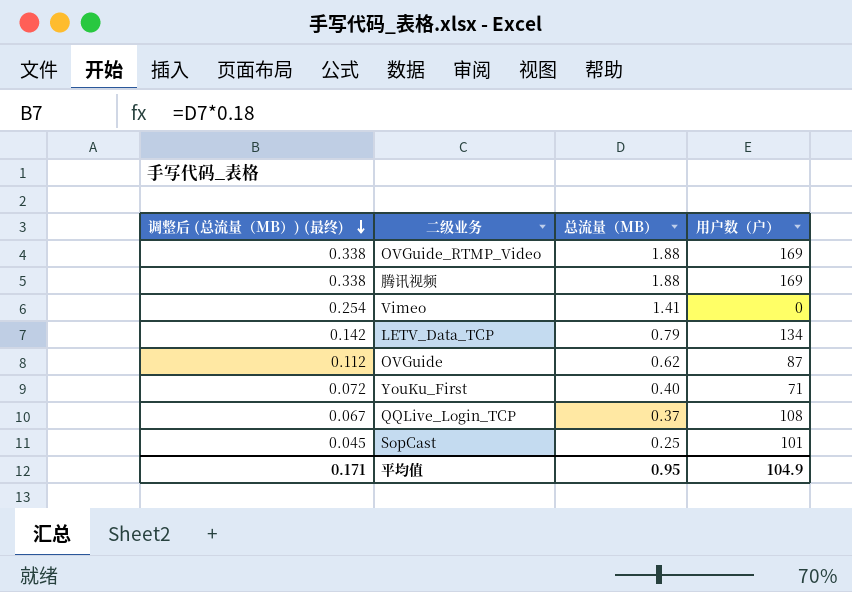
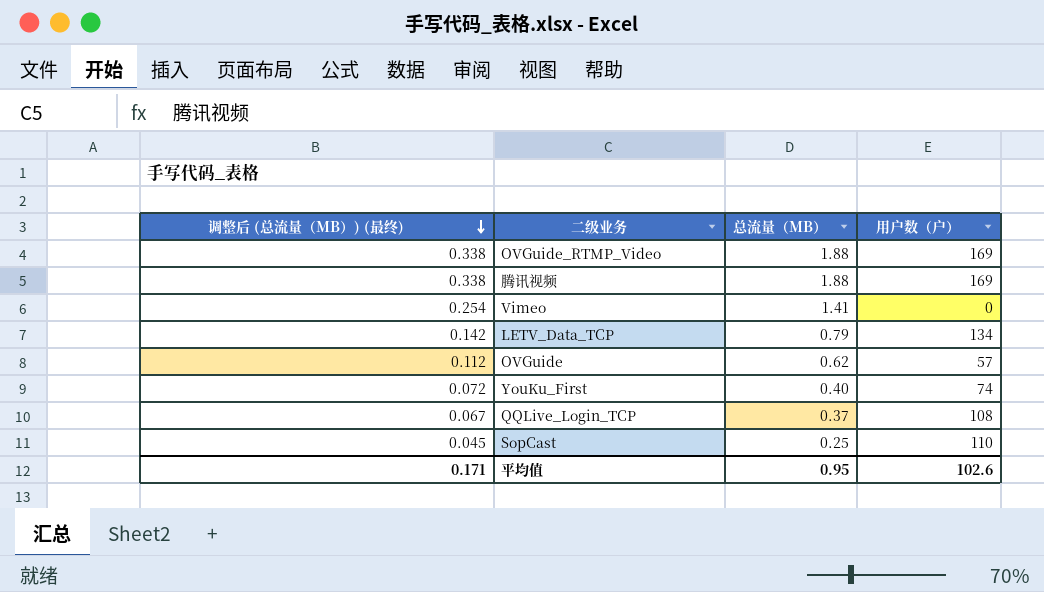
OVGuide | 用户数（户）: 87 -> 57
YouKu_First | 用户数（户）: 71 -> 74
SopCast | 用户数（户）: 101 -> 110
平均值 | 用户数（户）: 104.9 -> 102.6

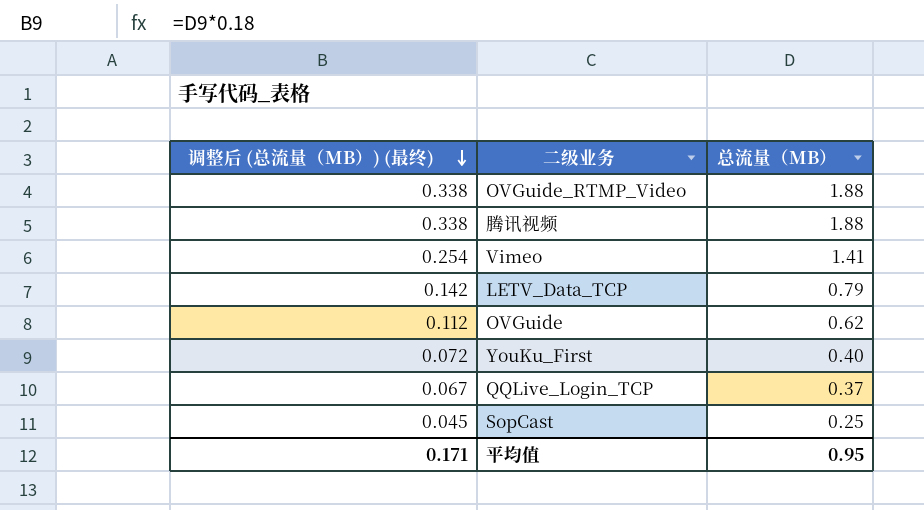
column 用户数（户） | position: 4 -> none

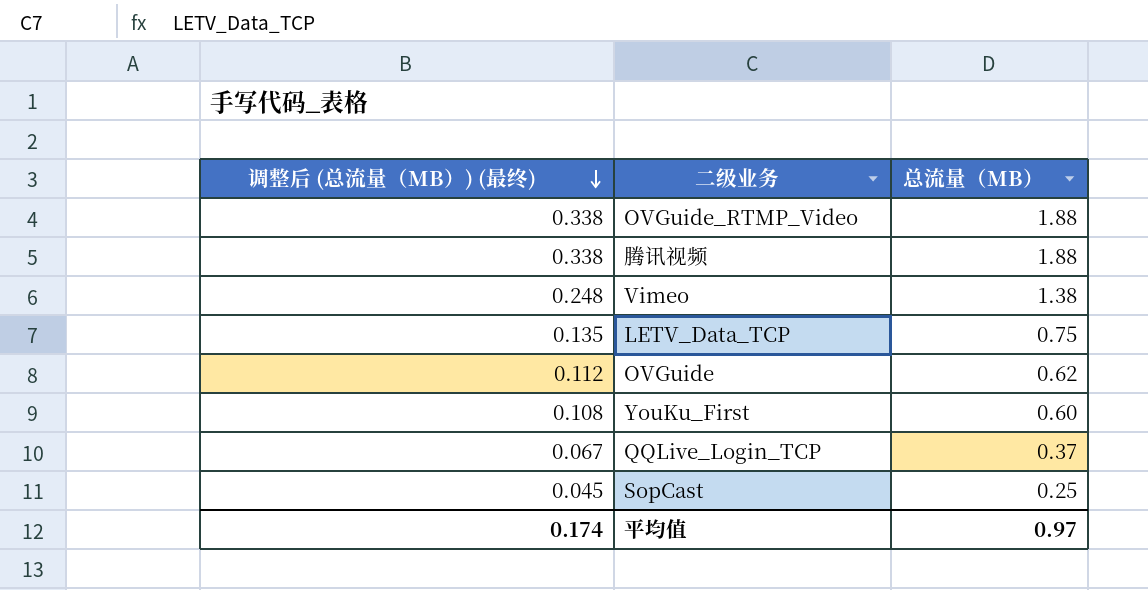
Vimeo | 调整后 (总流量（MB）) (最终): 0.254 -> 0.248
Vimeo | 总流量（MB）: 1.41 -> 1.38
LETV_Data_TCP | 调整后 (总流量（MB）) (最终): 0.142 -> 0.135
LETV_Data_TCP | 总流量（MB）: 0.79 -> 0.75
YouKu_First | 调整后 (总流量（MB）) (最终): 0.072 -> 0.108
YouKu_First | 总流量（MB）: 0.40 -> 0.60
平均值 | 调整后 (总流量（MB）) (最终): 0.171 -> 0.174
平均值 | 总流量（MB）: 0.95 -> 0.97

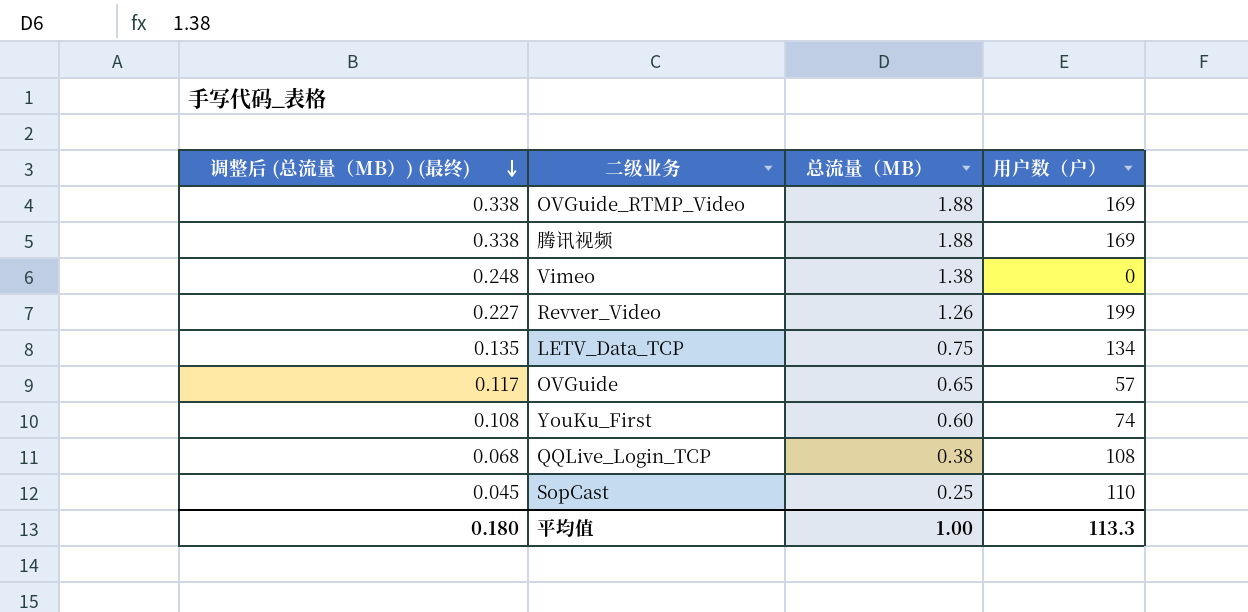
column 用户数（户） | position: none -> 4
row Revver_Video: none -> 0.227 | 1.26 | 199
OVGuide | 调整后 (总流量（MB）) (最终): 0.112 -> 0.117
OVGuide | 总流量（MB）: 0.62 -> 0.65
QQLive_Login_TCP | 调整后 (总流量（MB）) (最终): 0.067 -> 0.068
QQLive_Login_TCP | 总流量（MB）: 0.37 -> 0.38
平均值 | 调整后 (总流量（MB）) (最终): 0.174 -> 0.180
平均值 | 总流量（MB）: 0.97 -> 1.00

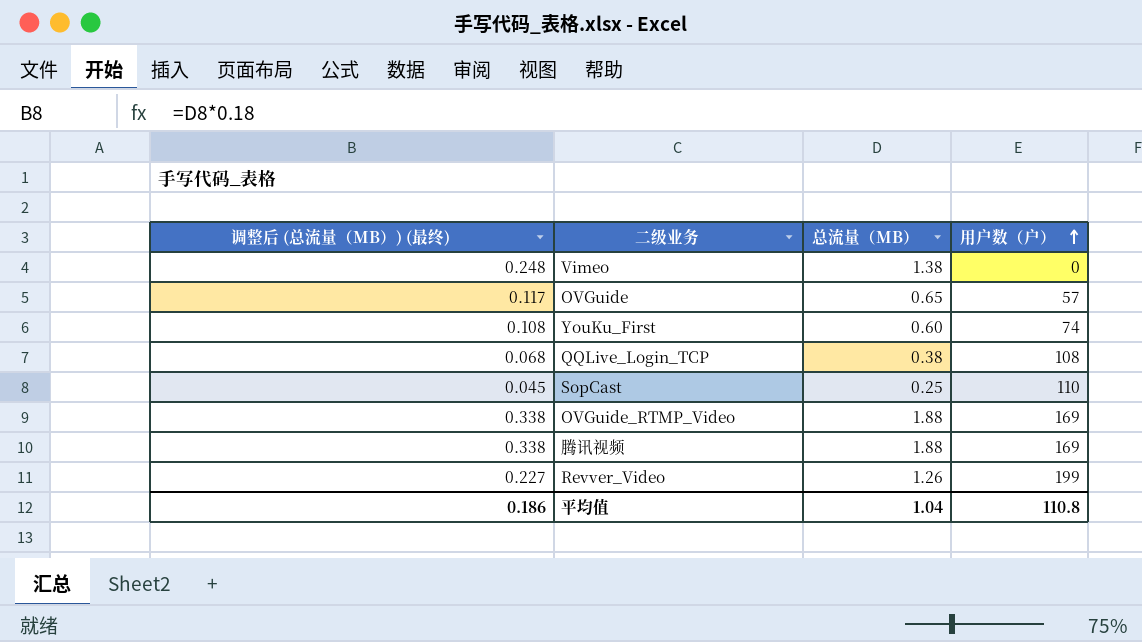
row order: 调整后 (总流量（MB）) (最终) descending -> 用户数（户） ascending
row LETV_Data_TCP: 0.135 | 0.75 | 134 -> none
平均值 | 调整后 (总流量（MB）) (最终): 0.180 -> 0.186
平均值 | 总流量（MB）: 1.00 -> 1.04
平均值 | 用户数（户）: 113.3 -> 110.8

